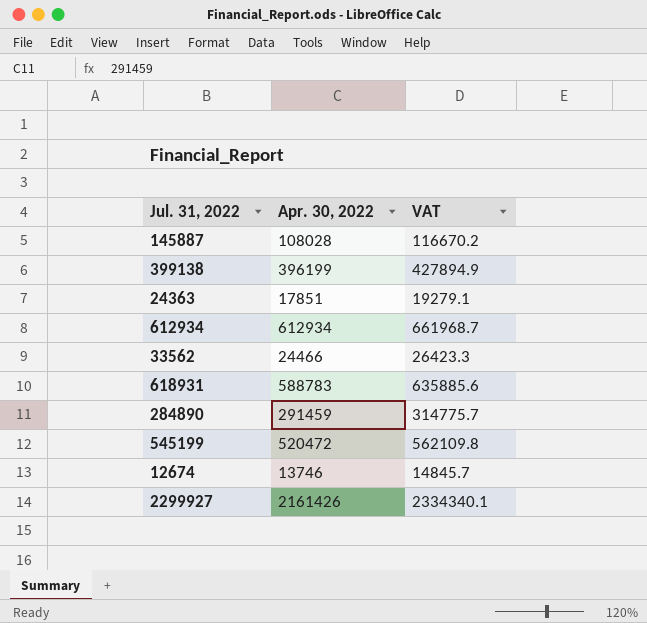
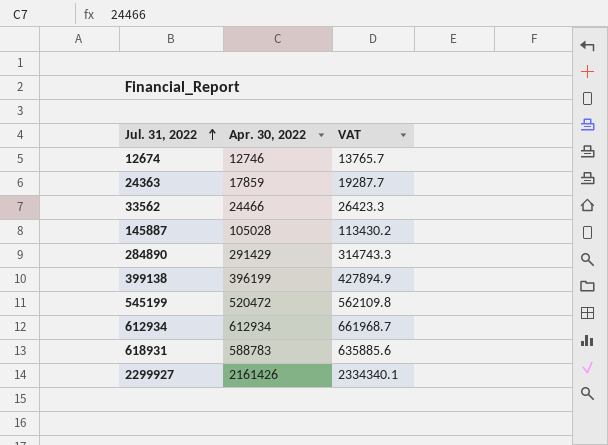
row order: none -> Jul. 31, 2022 ascending
12674 | Apr. 30, 2022: 13746 -> 12746
12674 | VAT: 14845.7 -> 13765.7
24363 | Apr. 30, 2022: 17851 -> 17859
24363 | VAT: 19279.1 -> 19287.7
145887 | Apr. 30, 2022: 108028 -> 105028
145887 | VAT: 116670.2 -> 113430.2
284890 | Apr. 30, 2022: 291459 -> 291429
284890 | VAT: 314775.7 -> 314743.3

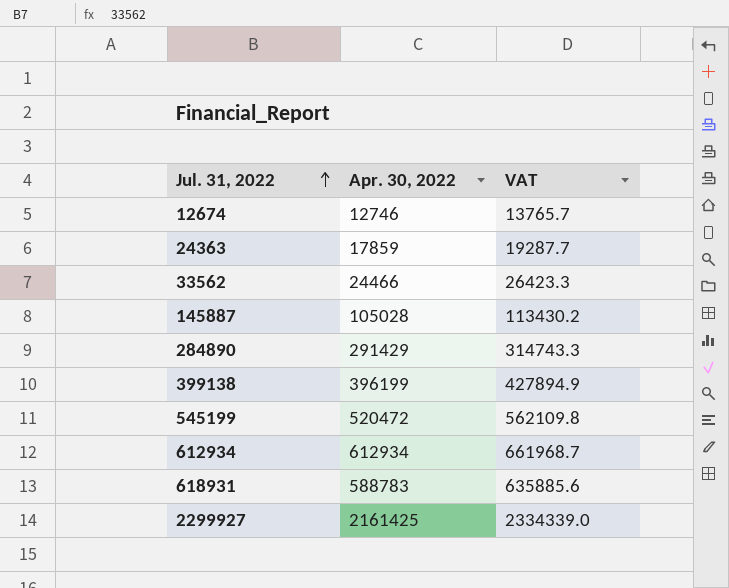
2299927 | Apr. 30, 2022: 2161426 -> 2161425
2299927 | VAT: 2334340.1 -> 2334339.0

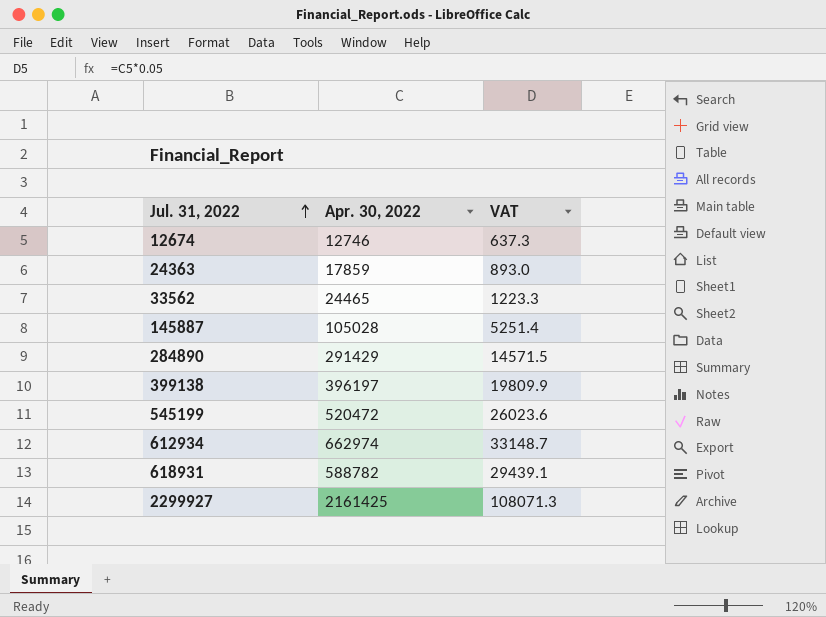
column VAT | formula: [Apr. 30, 2022] * 1.08 -> [Apr. 30, 2022] * 0.05
33562 | Apr. 30, 2022: 24466 -> 24465
399138 | Apr. 30, 2022: 396199 -> 396197
612934 | Apr. 30, 2022: 612934 -> 662974
618931 | Apr. 30, 2022: 588783 -> 588782

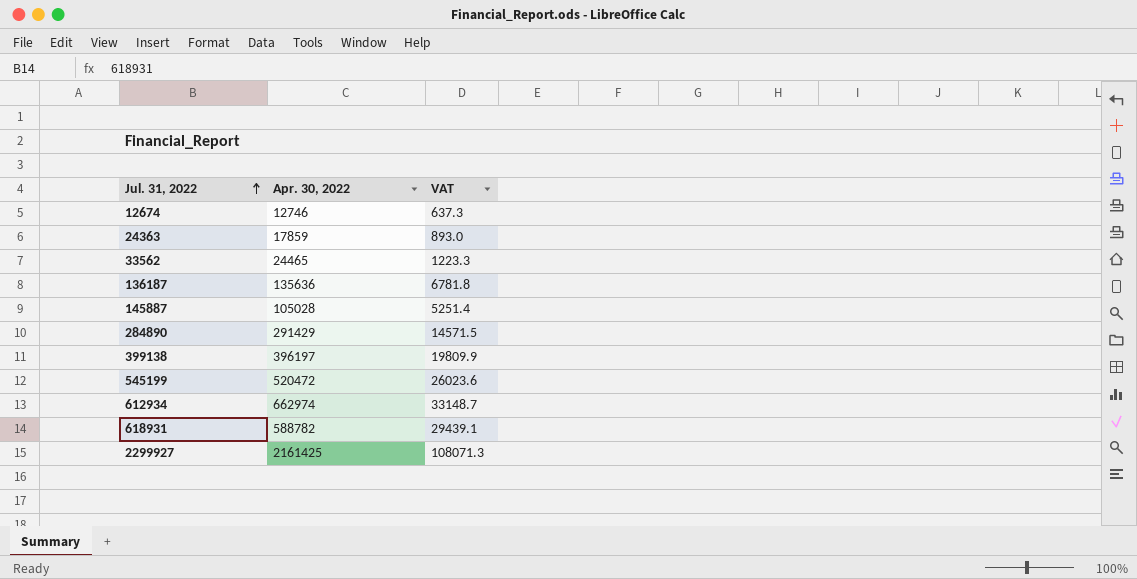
row 136187: none -> 135636 | 6781.8

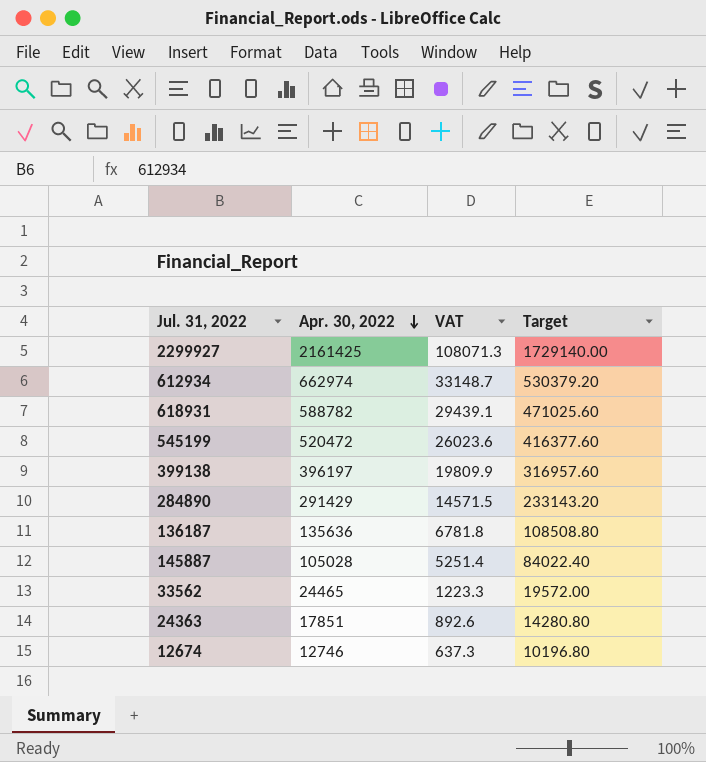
row order: Jul. 31, 2022 ascending -> Apr. 30, 2022 descending
column Target | formula: none -> [Apr. 30, 2022] * 0.8
24363 | Apr. 30, 2022: 17859 -> 17851
24363 | VAT: 893.0 -> 892.6

